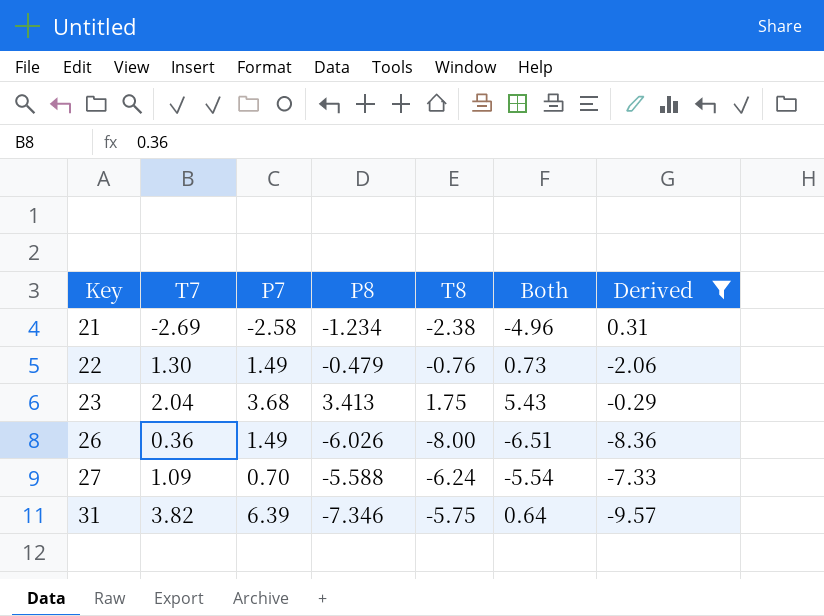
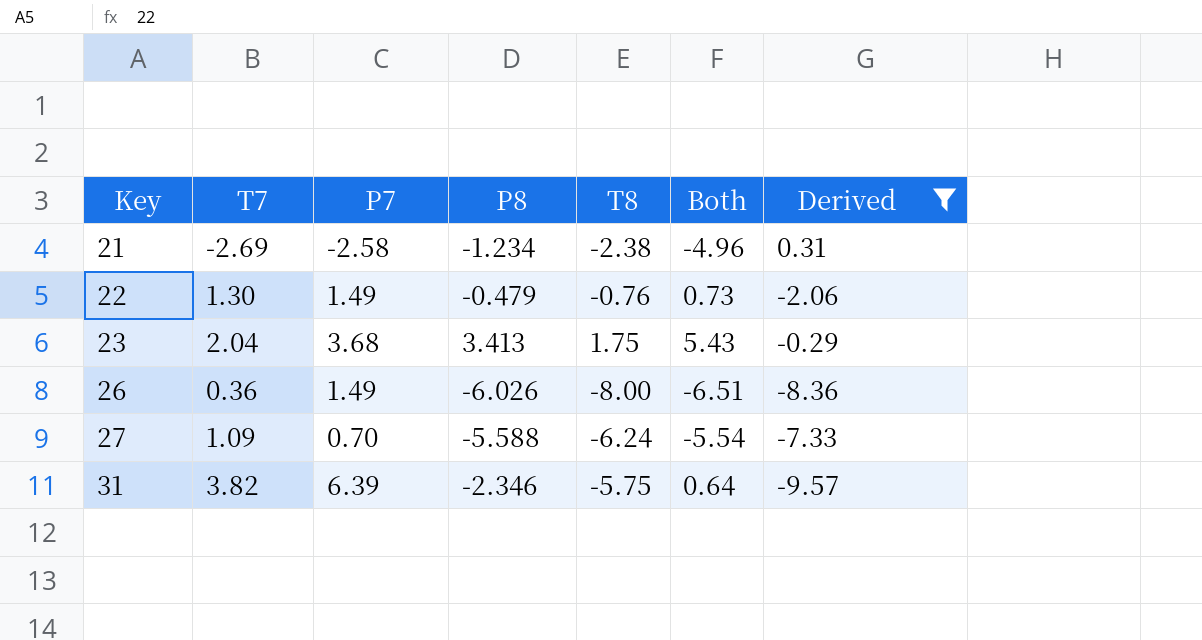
31 | P8: -7.346 -> -2.346

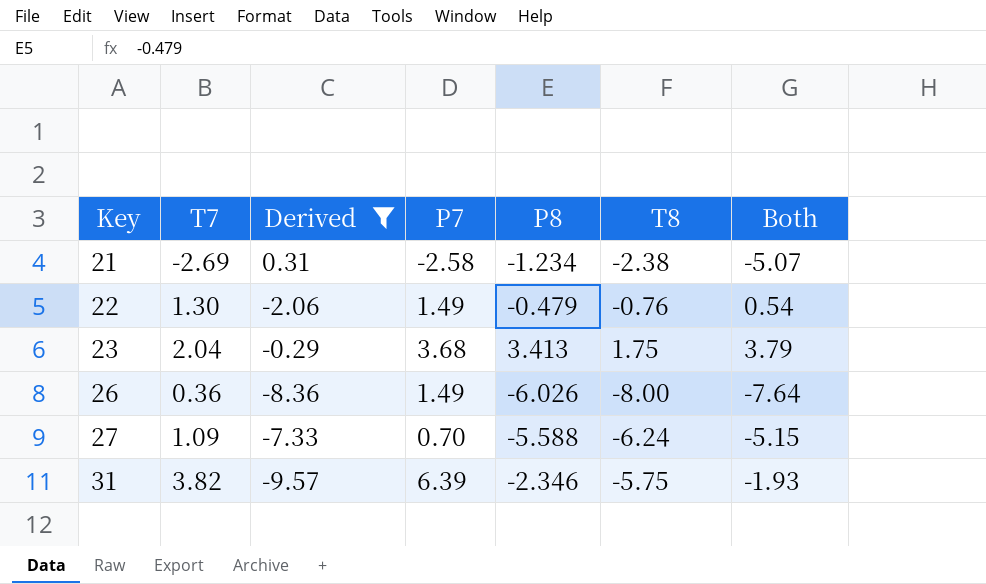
column Derived | position: 7 -> 3
column Both | formula: [P7] + [T8] -> [T7] + [T8]

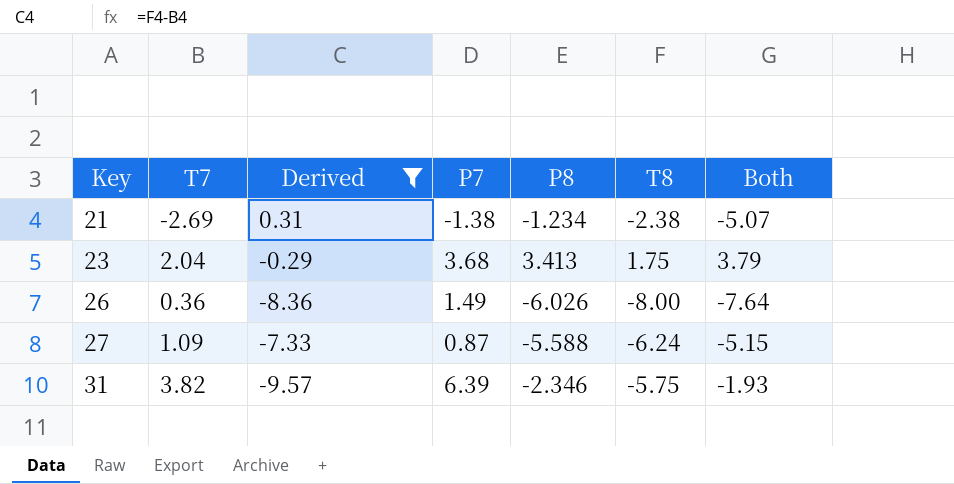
row 22: 1.30 | -2.06 | 1.49 | -0.479 | -0.76 | 0.54 -> none
21 | P7: -2.58 -> -1.38
27 | P7: 0.70 -> 0.87

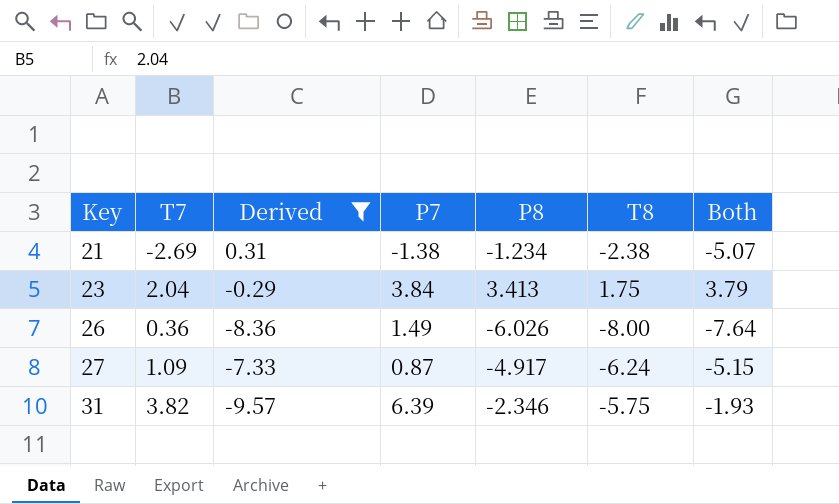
23 | P7: 3.68 -> 3.84
27 | P8: -5.588 -> -4.917

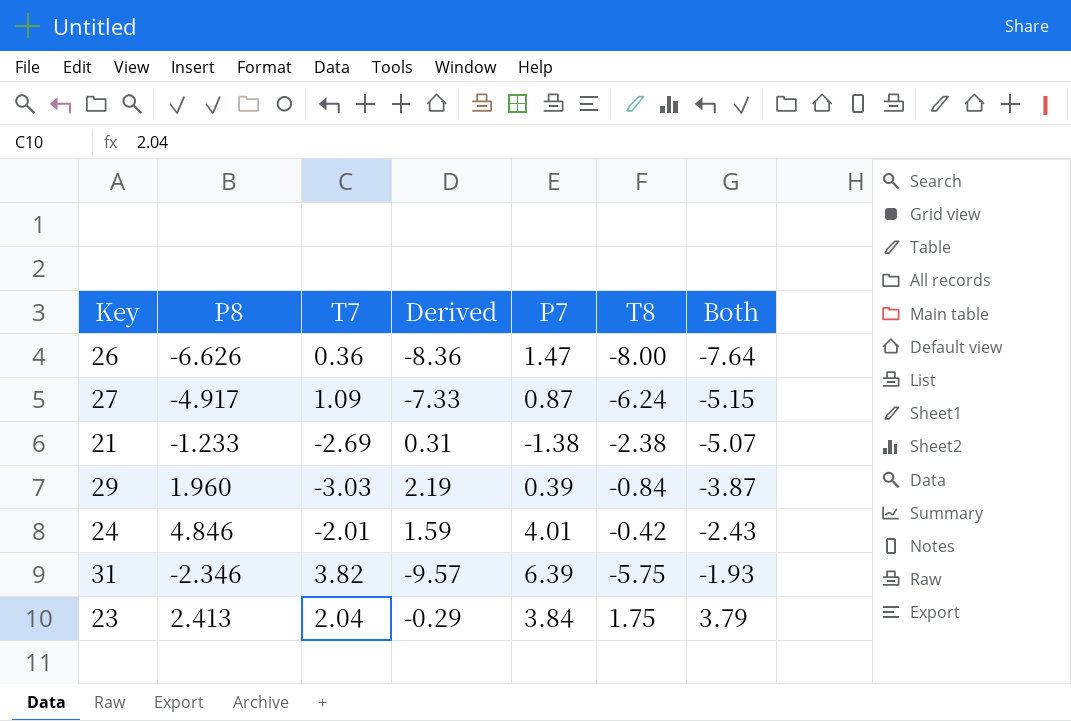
filter: Derived <= 0.31 -> none
row order: Key ascending -> Both ascending
column P8 | position: 5 -> 2
26 | P8: -6.026 -> -6.626
26 | P7: 1.49 -> 1.47
21 | P8: -1.234 -> -1.233
23 | P8: 3.413 -> 2.413

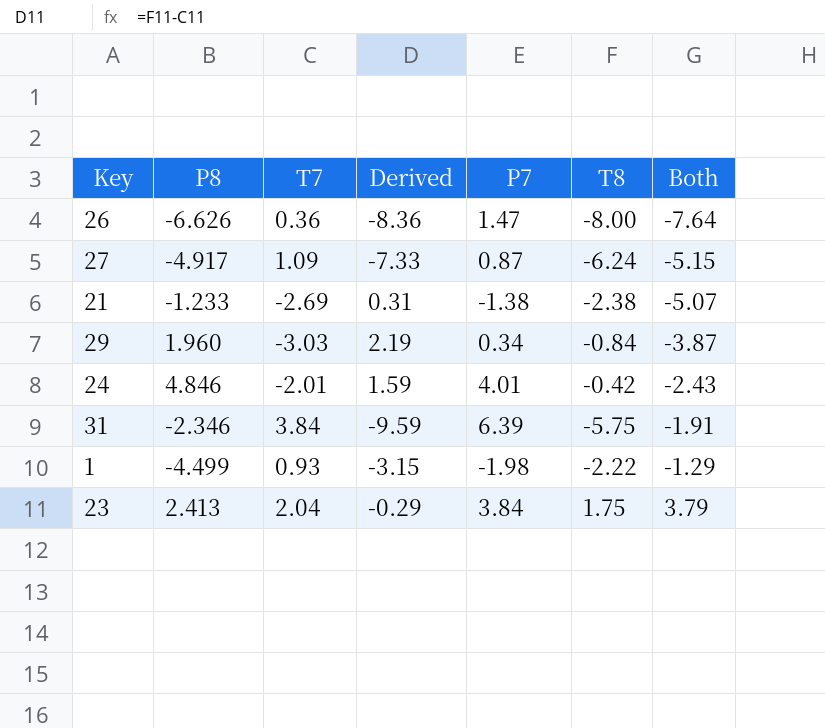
29 | P7: 0.39 -> 0.34
31 | T7: 3.82 -> 3.84
31 | Derived: -9.57 -> -9.59
31 | Both: -1.93 -> -1.91
row 1: none -> -4.499 | 0.93 | -3.15 | -1.98 | -2.22 | -1.29

